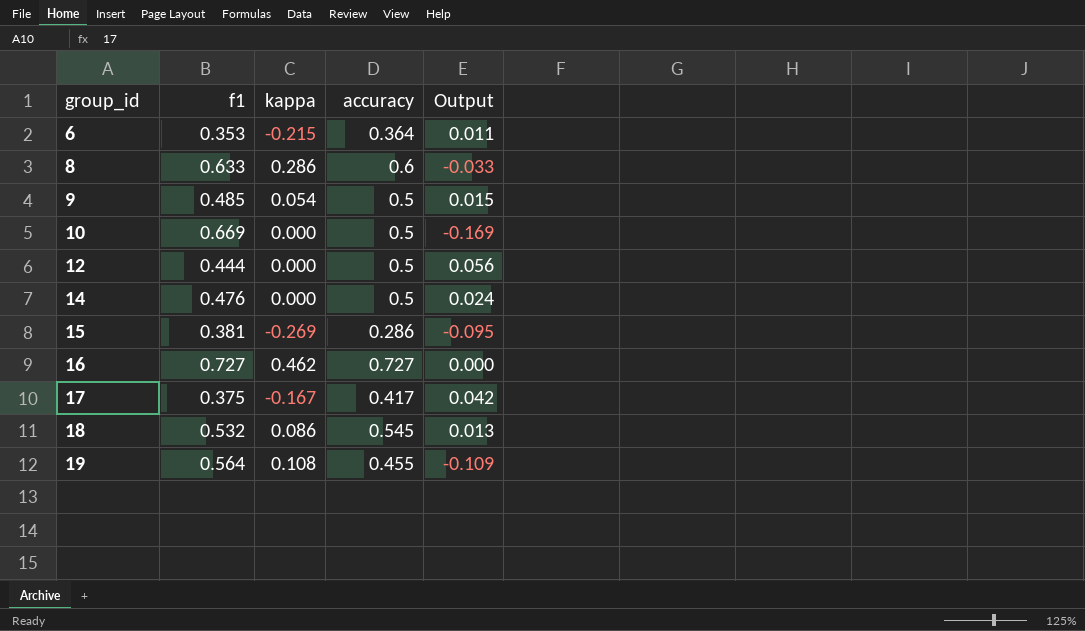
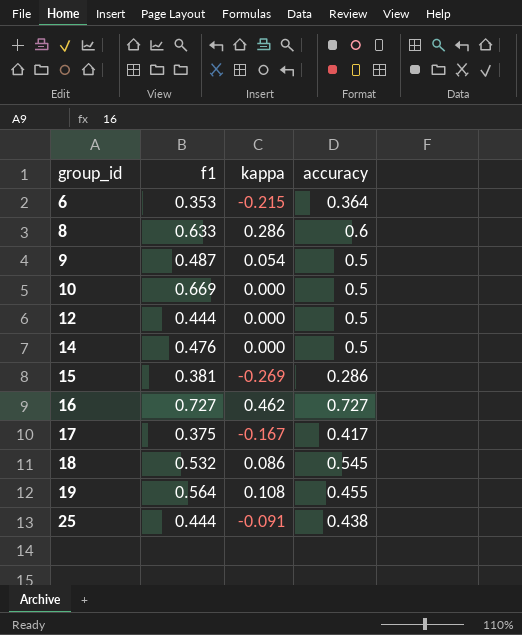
column Output | formula: [accuracy] - [f1] -> none
9 | f1: 0.485 -> 0.487
row 25: none -> 0.444 | -0.091 | 0.438

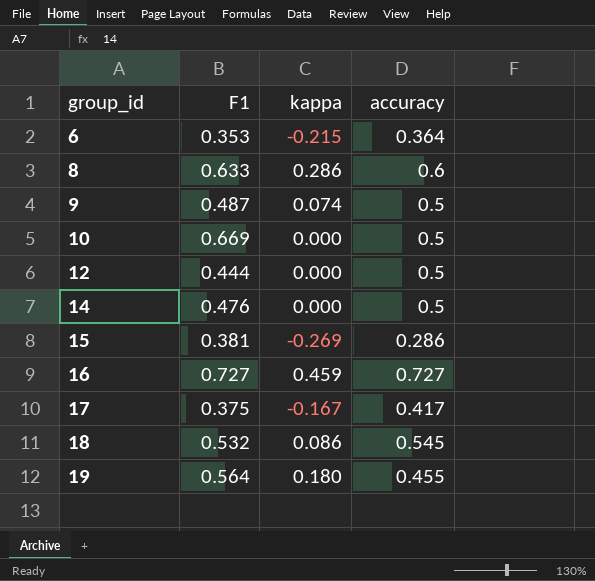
column name: f1 -> F1
row 25: 0.444 | -0.091 | 0.438 -> none
9 | kappa: 0.054 -> 0.074
16 | kappa: 0.462 -> 0.459
19 | kappa: 0.108 -> 0.180

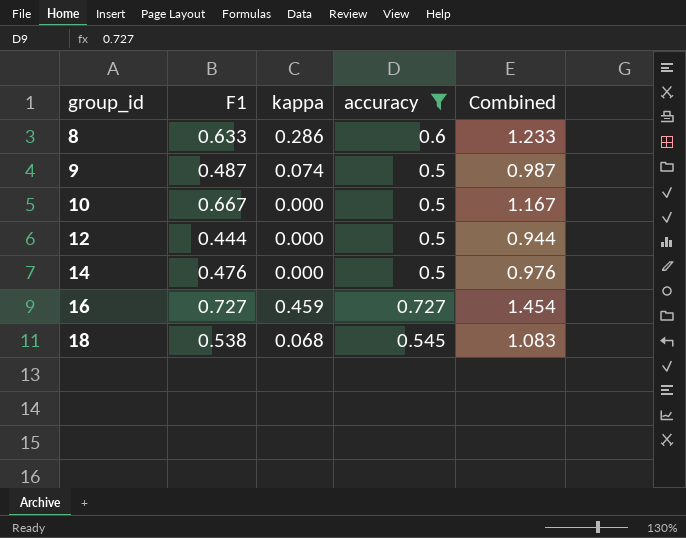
filter: none -> accuracy >= 0.5
column Combined | formula: none -> [F1] + [accuracy]
10 | F1: 0.669 -> 0.667
18 | F1: 0.532 -> 0.538
18 | kappa: 0.086 -> 0.068

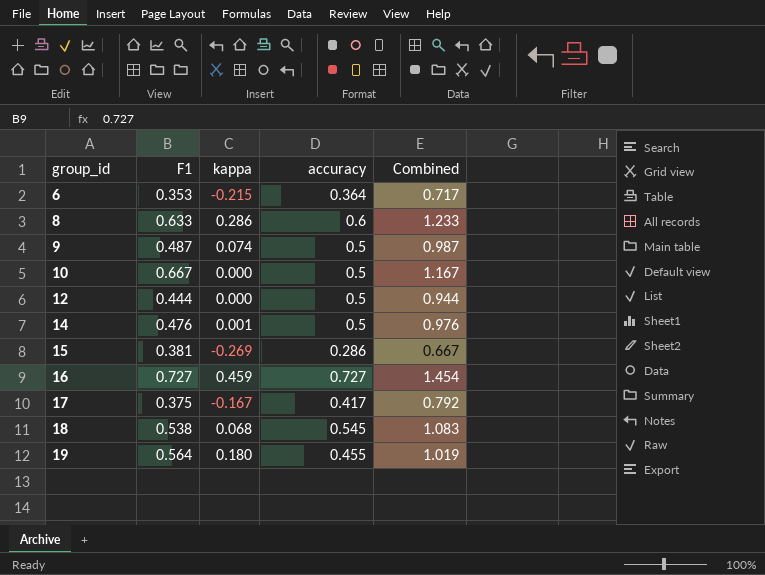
filter: accuracy >= 0.5 -> none
14 | kappa: 0.000 -> 0.001

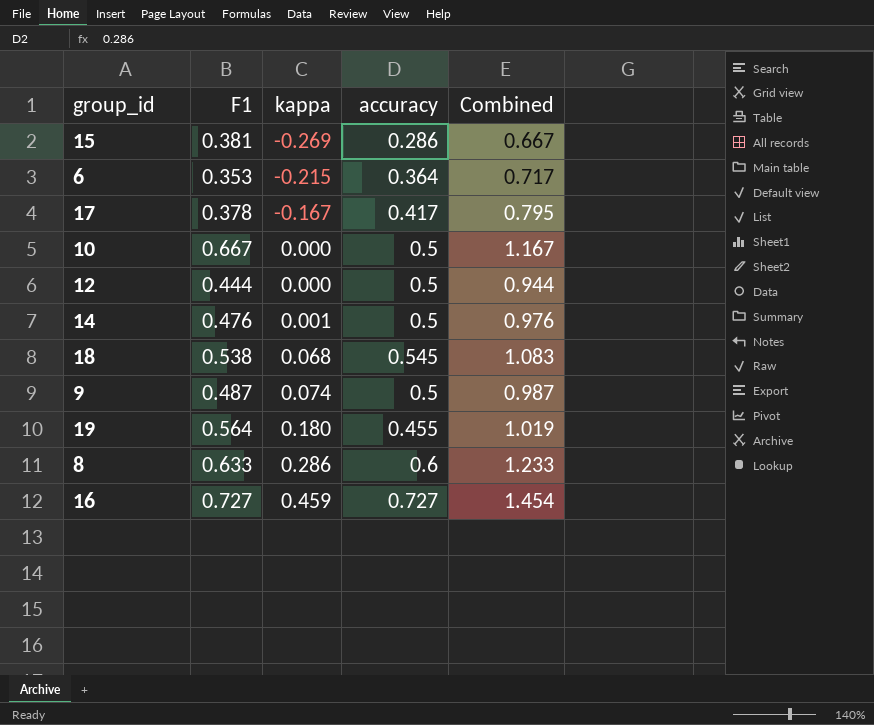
row order: group_id ascending -> kappa ascending
17 | F1: 0.375 -> 0.378
17 | Combined: 0.792 -> 0.795

